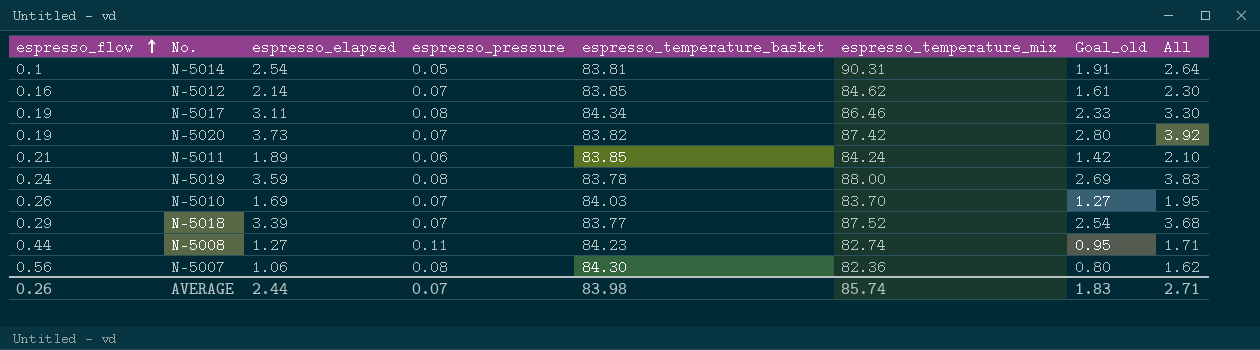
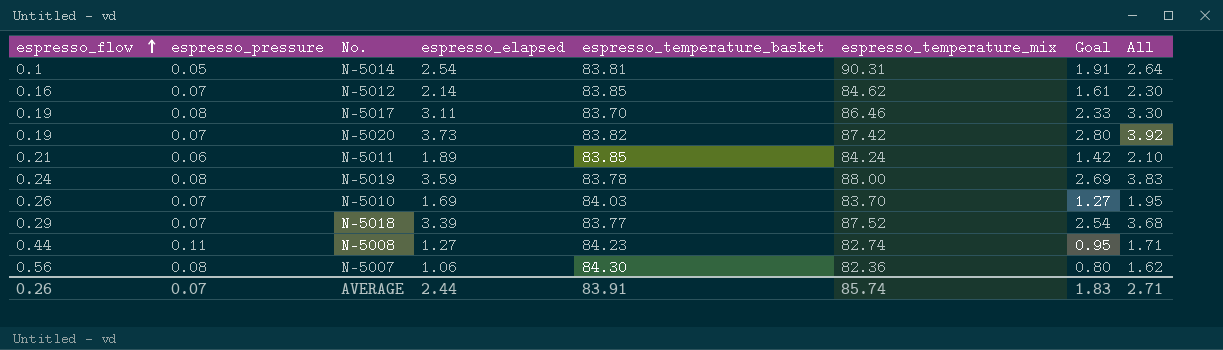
column espresso_pressure | position: 4 -> 2
column name: Goal_old -> Goal
N-5017 | espresso_temperature_basket: 84.34 -> 83.70
AVERAGE | espresso_temperature_basket: 83.98 -> 83.91

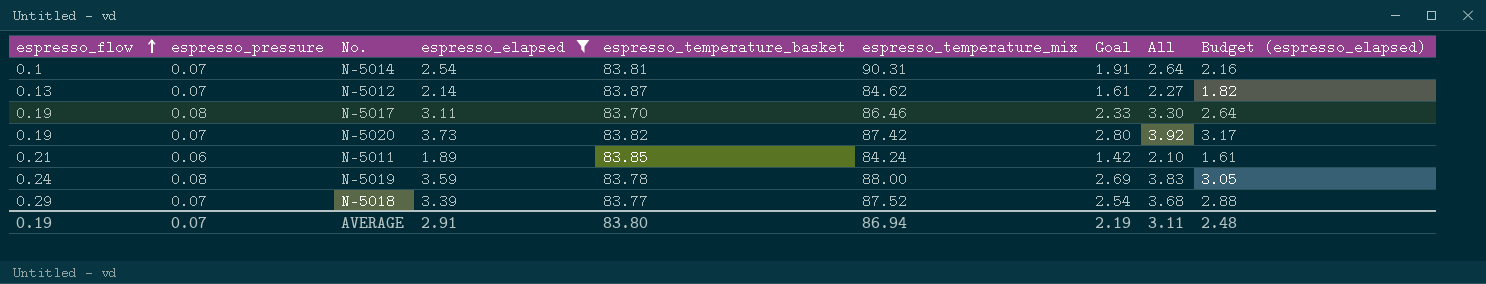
filter: none -> espresso_elapsed >= 1.89
column Budget (espresso_elapsed) | formula: none -> [espresso_elapsed] * 0.85
N-5014 | espresso_pressure: 0.05 -> 0.07
N-5012 | espresso_flow: 0.16 -> 0.13
N-5012 | espresso_temperature_basket: 83.85 -> 83.87
N-5012 | All: 2.30 -> 2.27
AVERAGE | espresso_flow: 0.26 -> 0.19
AVERAGE | espresso_elapsed: 2.44 -> 2.91
AVERAGE | espresso_temperature_basket: 83.91 -> 83.80
AVERAGE | espresso_temperature_mix: 85.74 -> 86.94
AVERAGE | Goal: 1.83 -> 2.19
AVERAGE | All: 2.71 -> 3.11

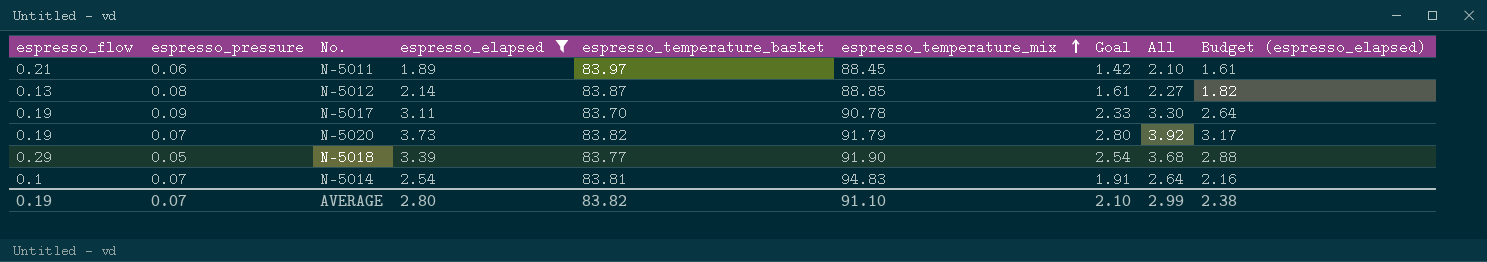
row order: espresso_flow ascending -> espresso_temperature_mix ascending
row N-5019: 0.24 | 0.08 | 3.59 | 83.78 | 88.00 | 2.69 | 3.83 | 3.05 -> none
N-5011 | espresso_temperature_basket: 83.85 -> 83.97
N-5011 | espresso_temperature_mix: 84.24 -> 88.45
N-5012 | espresso_pressure: 0.07 -> 0.08
N-5012 | espresso_temperature_mix: 84.62 -> 88.85
N-5017 | espresso_pressure: 0.08 -> 0.09
N-5017 | espresso_temperature_mix: 86.46 -> 90.78
N-5020 | espresso_temperature_mix: 87.42 -> 91.79
N-5018 | espresso_pressure: 0.07 -> 0.05
N-5018 | espresso_temperature_mix: 87.52 -> 91.90
N-5014 | espresso_temperature_mix: 90.31 -> 94.83
AVERAGE | espresso_elapsed: 2.91 -> 2.80
AVERAGE | espresso_temperature_basket: 83.80 -> 83.82
AVERAGE | espresso_temperature_mix: 86.94 -> 91.10
AVERAGE | Goal: 2.19 -> 2.10
AVERAGE | All: 3.11 -> 2.99
AVERAGE | Budget (espresso_elapsed): 2.48 -> 2.38

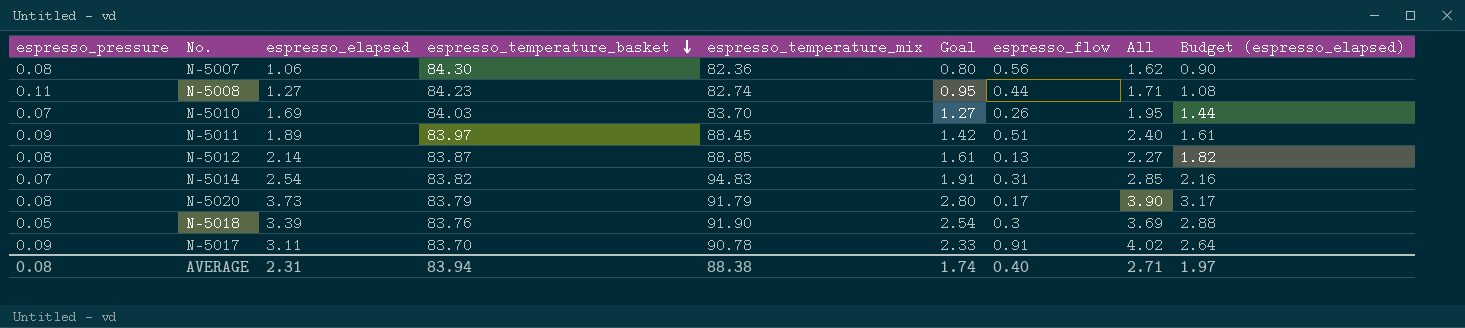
filter: espresso_elapsed >= 1.89 -> none
row order: espresso_temperature_mix ascending -> espresso_temperature_basket descending
column espresso_flow | position: 1 -> 7
N-5011 | espresso_pressure: 0.06 -> 0.09
N-5011 | espresso_flow: 0.21 -> 0.51
N-5011 | All: 2.10 -> 2.40
N-5014 | espresso_temperature_basket: 83.81 -> 83.82
N-5014 | espresso_flow: 0.1 -> 0.31
N-5014 | All: 2.64 -> 2.85
N-5020 | espresso_pressure: 0.07 -> 0.08
N-5020 | espresso_temperature_basket: 83.82 -> 83.79
N-5020 | espresso_flow: 0.19 -> 0.17
N-5020 | All: 3.92 -> 3.90
N-5018 | espresso_temperature_basket: 83.77 -> 83.76
N-5018 | espresso_flow: 0.29 -> 0.3
N-5018 | All: 3.68 -> 3.69
N-5017 | espresso_flow: 0.19 -> 0.91
N-5017 | All: 3.30 -> 4.02
AVERAGE | espresso_pressure: 0.07 -> 0.08
AVERAGE | espresso_elapsed: 2.80 -> 2.31
AVERAGE | espresso_temperature_basket: 83.82 -> 83.94
AVERAGE | espresso_temperature_mix: 91.10 -> 88.38
AVERAGE | Goal: 2.10 -> 1.74
AVERAGE | espresso_flow: 0.19 -> 0.40
AVERAGE | All: 2.99 -> 2.71
AVERAGE | Budget (espresso_elapsed): 2.38 -> 1.97

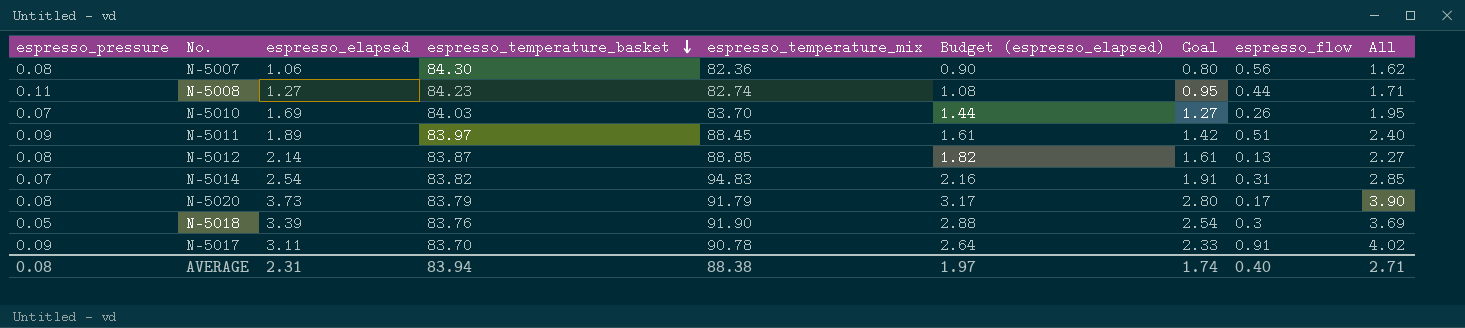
column Budget (espresso_elapsed) | position: 9 -> 6

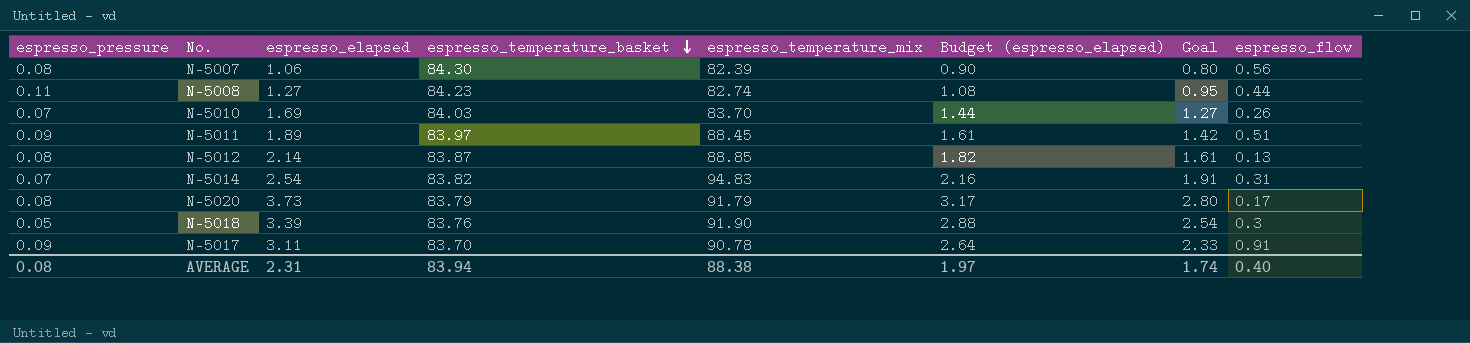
column All | formula: [espresso_elapsed] + [espresso_flow] -> none
N-5007 | espresso_temperature_mix: 82.36 -> 82.39

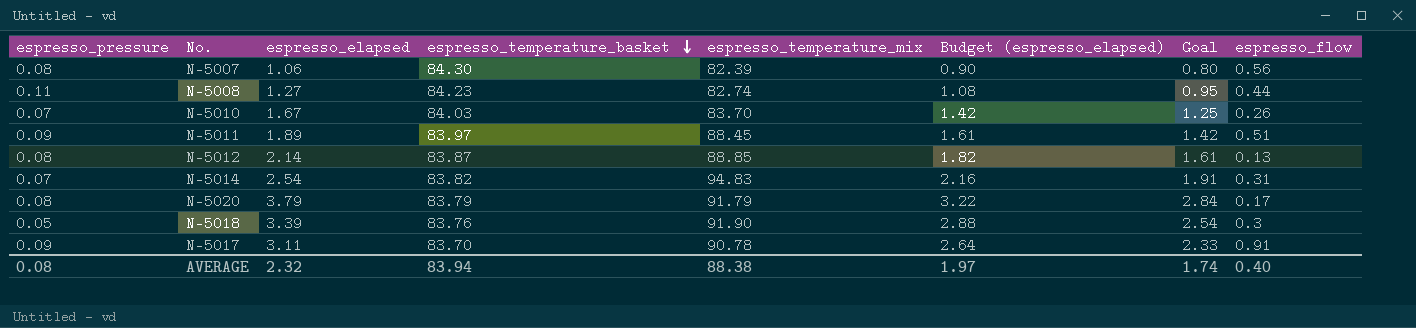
N-5010 | espresso_elapsed: 1.69 -> 1.67
N-5010 | Budget (espresso_elapsed): 1.44 -> 1.42
N-5010 | Goal: 1.27 -> 1.25
N-5020 | espresso_elapsed: 3.73 -> 3.79
N-5020 | Budget (espresso_elapsed): 3.17 -> 3.22
N-5020 | Goal: 2.80 -> 2.84
AVERAGE | espresso_elapsed: 2.31 -> 2.32

